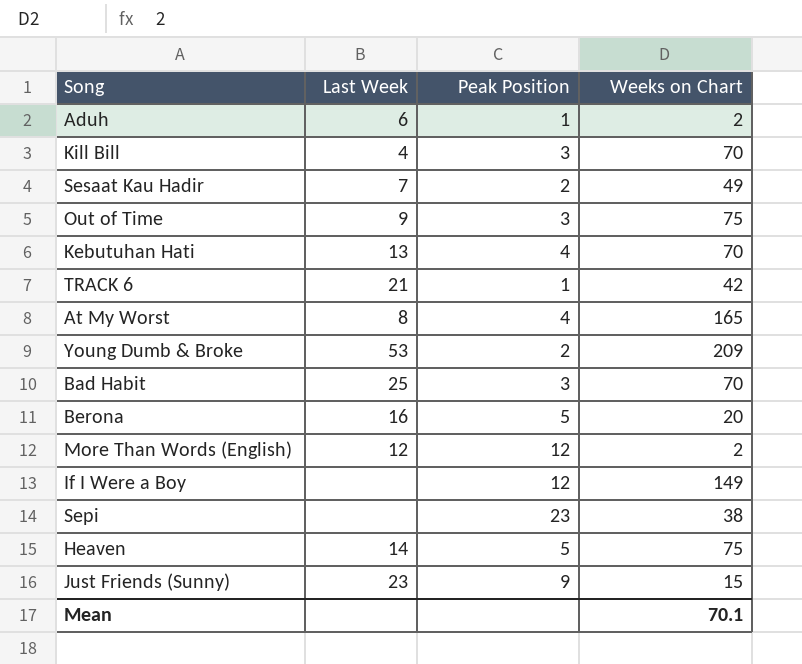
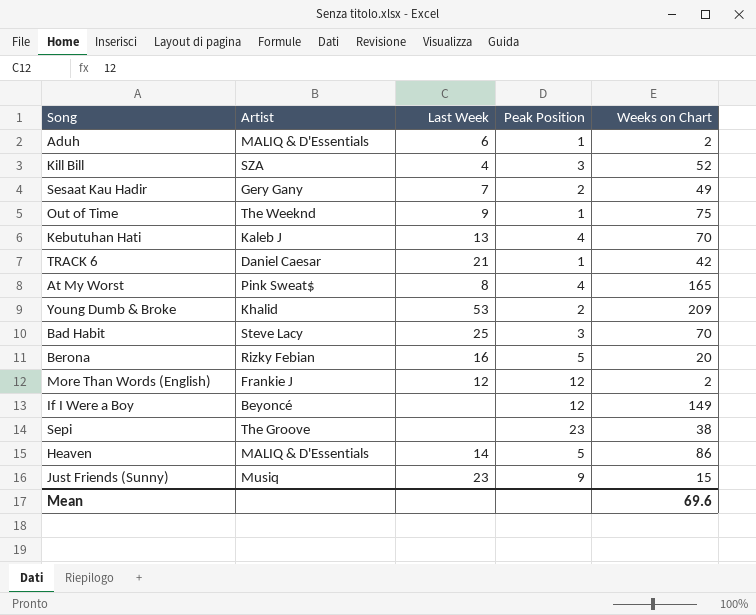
column Artist | position: none -> 2
Kill Bill | Weeks on Chart: 70 -> 52
Out of Time | Peak Position: 3 -> 1
Heaven | Weeks on Chart: 75 -> 86
Mean | Weeks on Chart: 70.1 -> 69.6

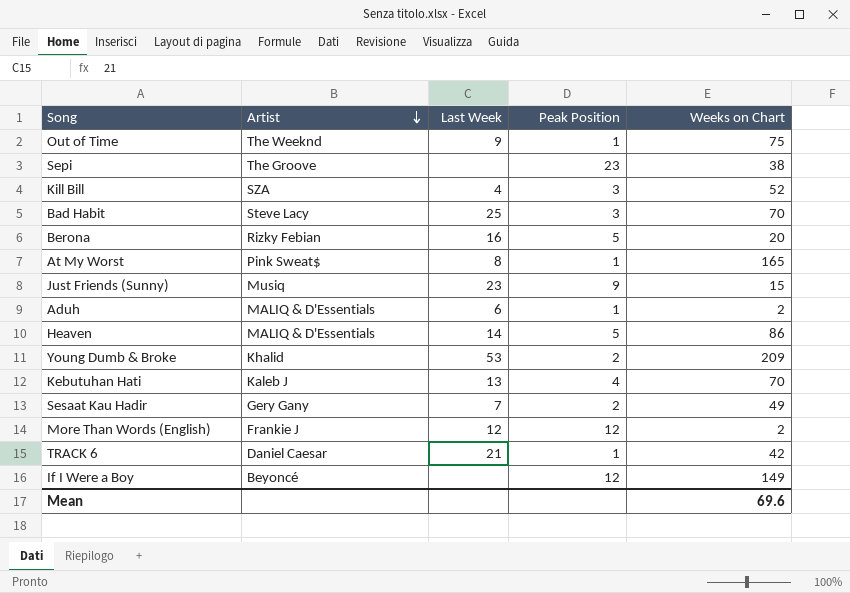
row order: none -> Artist descending
At My Worst | Peak Position: 4 -> 1

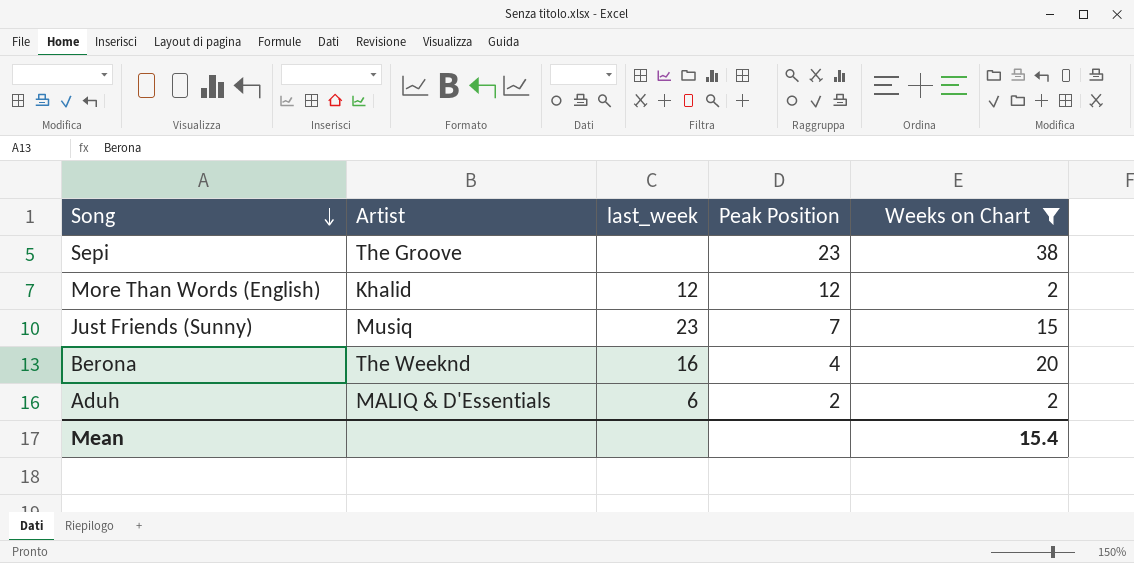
filter: none -> Weeks on Chart <= 38
row order: Artist descending -> Song descending
column name: Last Week -> last_week
More Than Words (English) | Artist: Frankie J -> Khalid
Just Friends (Sunny) | Peak Position: 9 -> 7
Berona | Artist: Rizky Febian -> The Weeknd
Berona | Peak Position: 5 -> 4
Aduh | Peak Position: 1 -> 2
Mean | Weeks on Chart: 69.6 -> 15.4

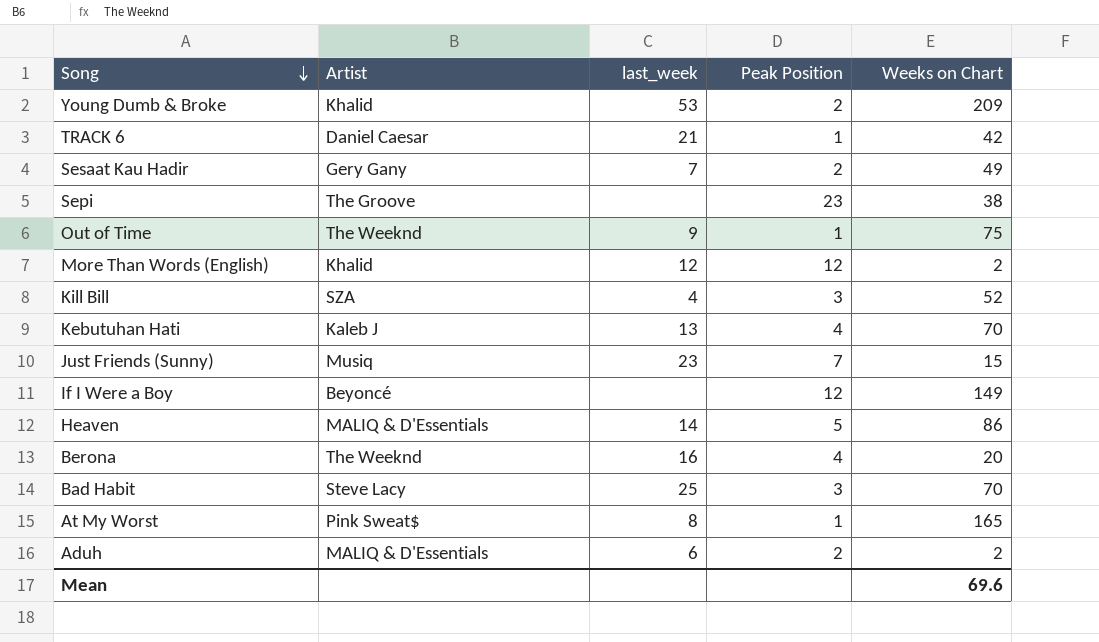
filter: Weeks on Chart <= 38 -> none
Mean | Weeks on Chart: 15.4 -> 69.6

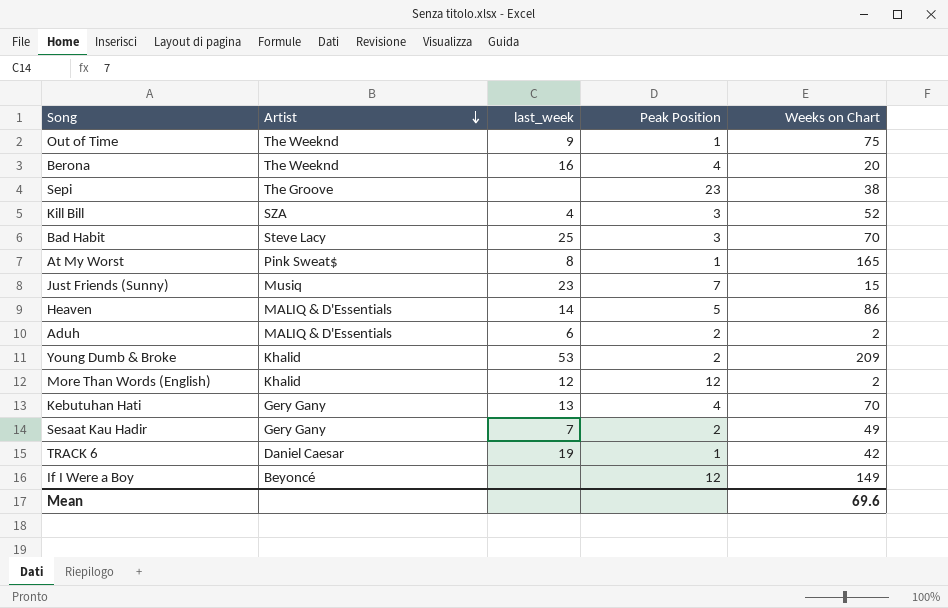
row order: Song descending -> Artist descending
Kebutuhan Hati | Artist: Kaleb J -> Gery Gany
TRACK 6 | last_week: 21 -> 19

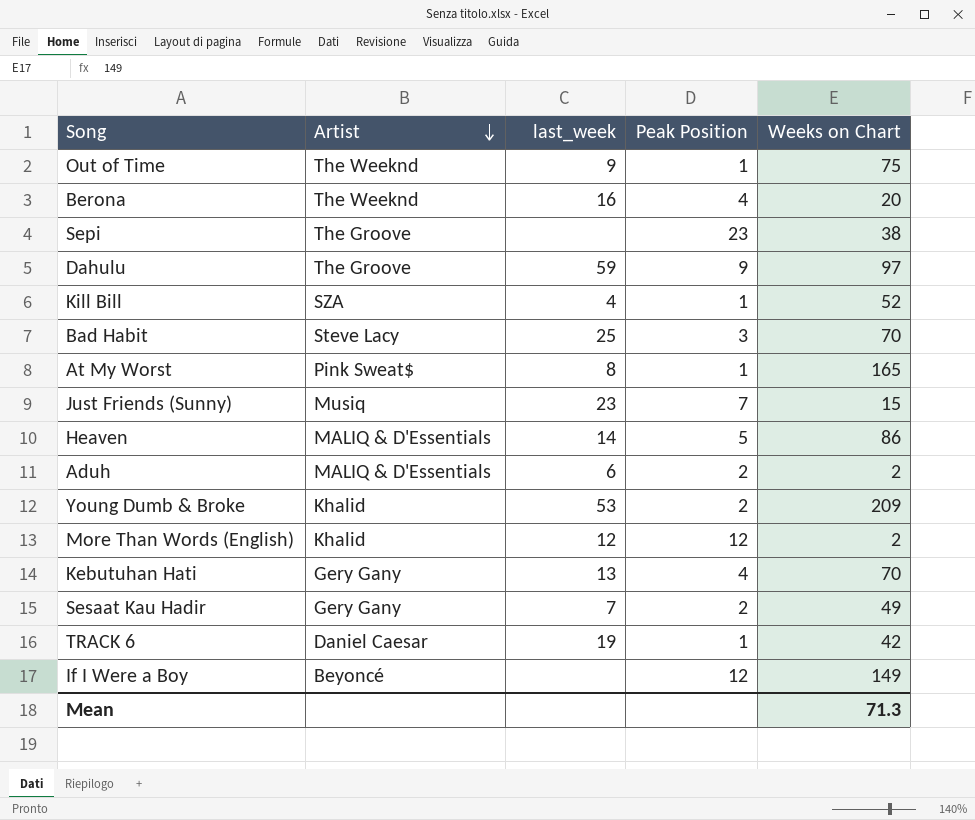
row Dahulu: none -> The Groove | 59 | 9 | 97
Kill Bill | Peak Position: 3 -> 1
Mean | Weeks on Chart: 69.6 -> 71.3

